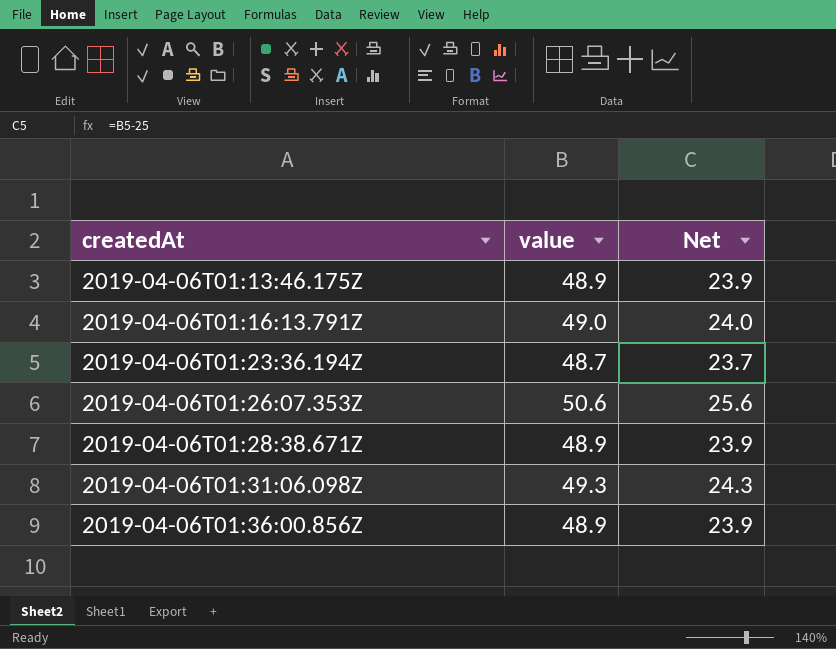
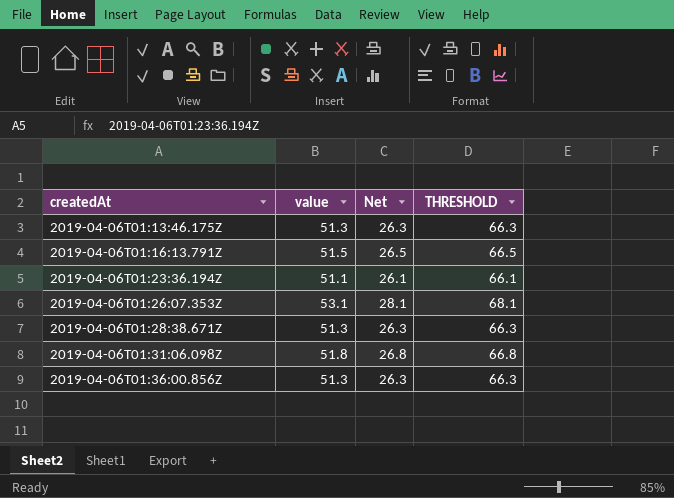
column THRESHOLD | formula: none -> [value] + 15
2019-04-06T01:13:46.175Z | value: 48.9 -> 51.3
2019-04-06T01:13:46.175Z | Net: 23.9 -> 26.3
2019-04-06T01:16:13.791Z | value: 49.0 -> 51.5
2019-04-06T01:16:13.791Z | Net: 24.0 -> 26.5
2019-04-06T01:23:36.194Z | value: 48.7 -> 51.1
2019-04-06T01:23:36.194Z | Net: 23.7 -> 26.1
2019-04-06T01:26:07.353Z | value: 50.6 -> 53.1
2019-04-06T01:26:07.353Z | Net: 25.6 -> 28.1
2019-04-06T01:28:38.671Z | value: 48.9 -> 51.3
2019-04-06T01:28:38.671Z | Net: 23.9 -> 26.3
2019-04-06T01:31:06.098Z | value: 49.3 -> 51.8
2019-04-06T01:31:06.098Z | Net: 24.3 -> 26.8
2019-04-06T01:36:00.856Z | value: 48.9 -> 51.3
2019-04-06T01:36:00.856Z | Net: 23.9 -> 26.3

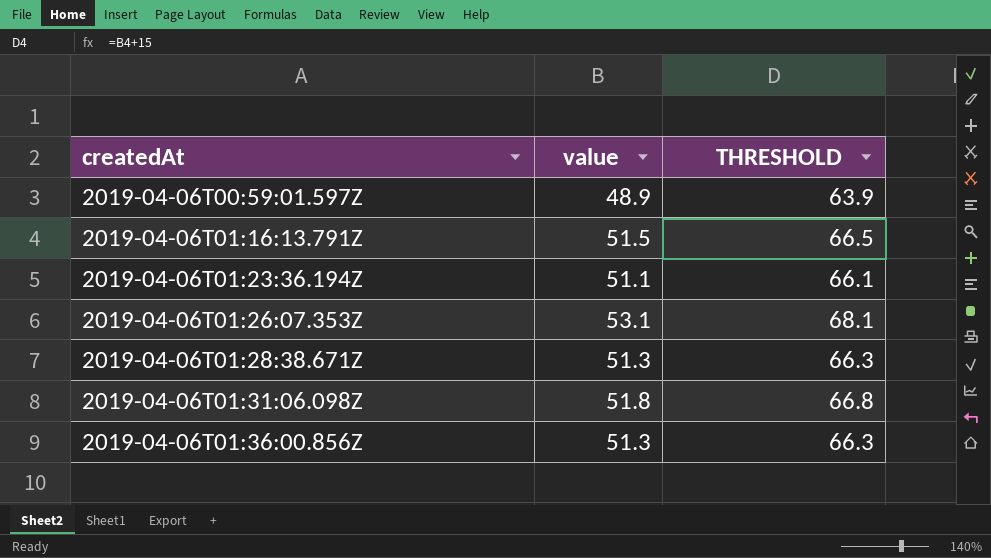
column Net | formula: [value] - 25 -> none
row 2019-04-06T01:13:46.175Z: 51.3 | 26.3 | 66.3 -> none
row 2019-04-06T00:59:01.597Z: none -> 48.9 | 63.9

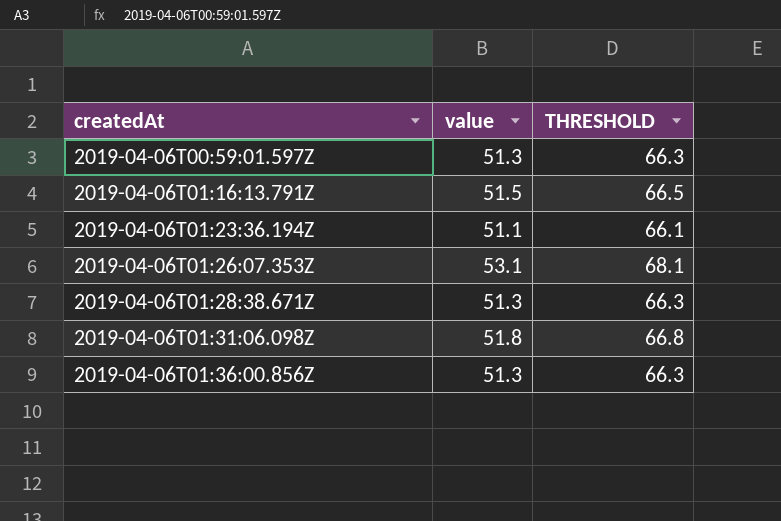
2019-04-06T00:59:01.597Z | value: 48.9 -> 51.3
2019-04-06T00:59:01.597Z | THRESHOLD: 63.9 -> 66.3

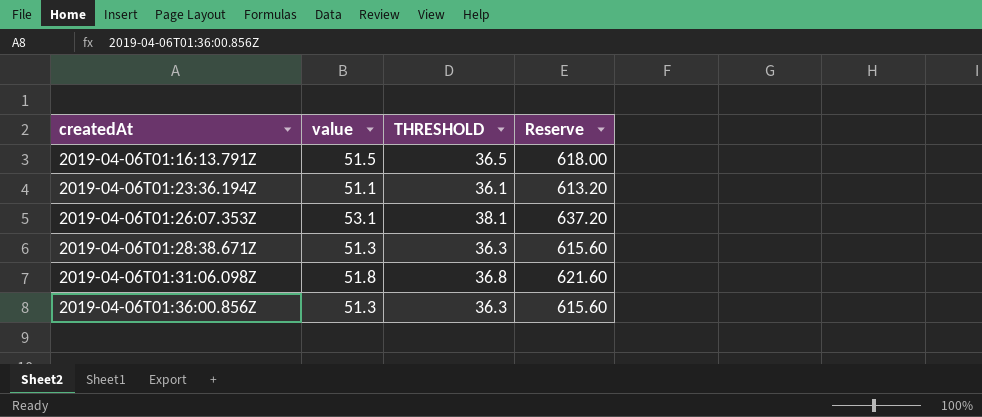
column THRESHOLD | formula: [value] + 15 -> [value] - 15
column Reserve | formula: none -> [value] * 12
row 2019-04-06T00:59:01.597Z: 51.3 | 66.3 -> none

